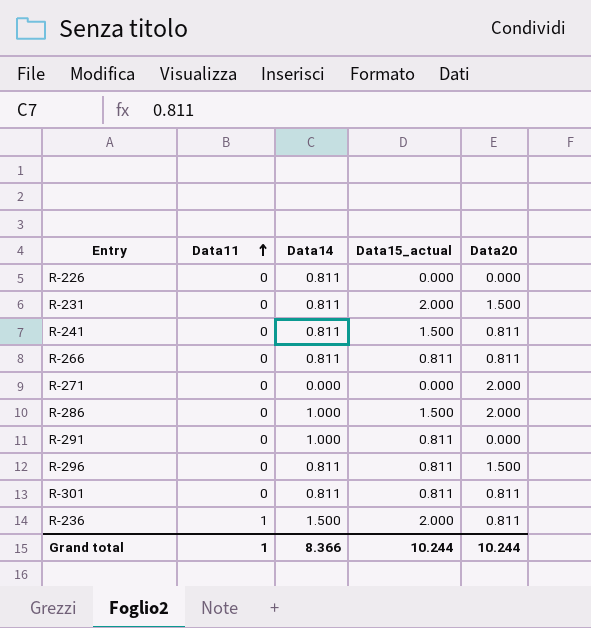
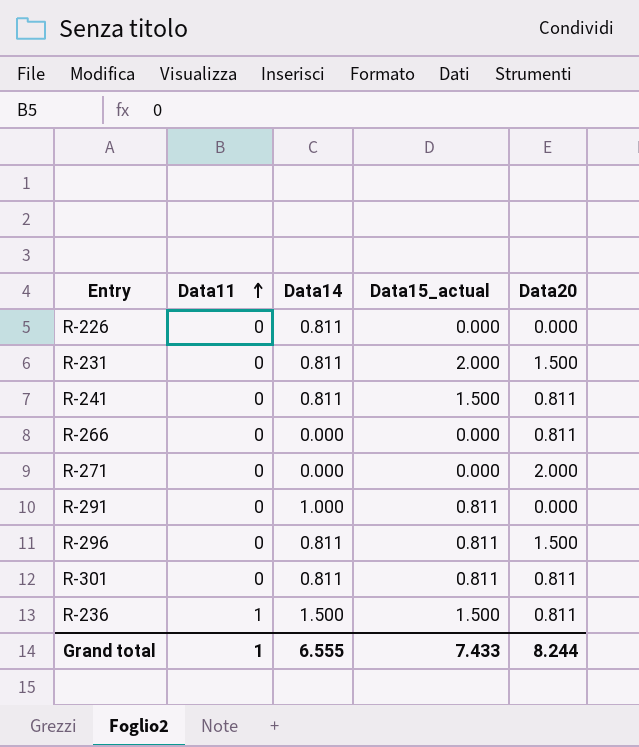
row R-286: 0 | 1.000 | 1.500 | 2.000 -> none
R-266 | Data14: 0.811 -> 0.000
R-266 | Data15_actual: 0.811 -> 0.000
R-236 | Data15_actual: 2.000 -> 1.500
Grand total | Data14: 8.366 -> 6.555
Grand total | Data15_actual: 10.244 -> 7.433
Grand total | Data20: 10.244 -> 8.244

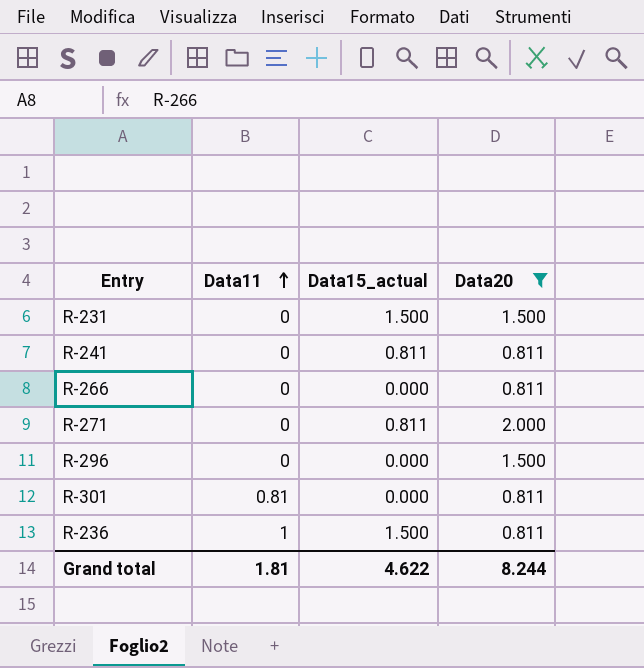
filter: none -> Data20 != 0.000
column Data14 | position: 3 -> none
R-231 | Data15_actual: 2.000 -> 1.500
R-241 | Data15_actual: 1.500 -> 0.811
R-271 | Data15_actual: 0.000 -> 0.811
R-296 | Data15_actual: 0.811 -> 0.000
R-301 | Data11: 0 -> 0.81
R-301 | Data15_actual: 0.811 -> 0.000
Grand total | Data11: 1 -> 1.81
Grand total | Data15_actual: 7.433 -> 4.622

